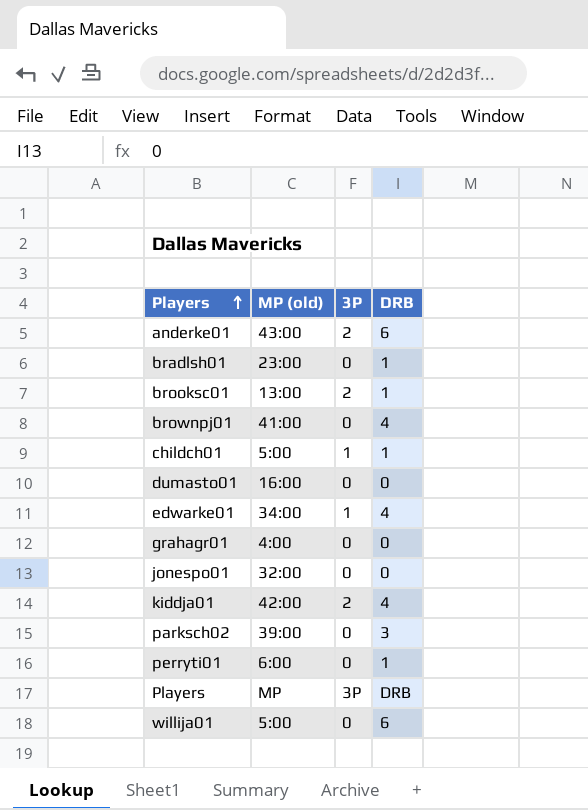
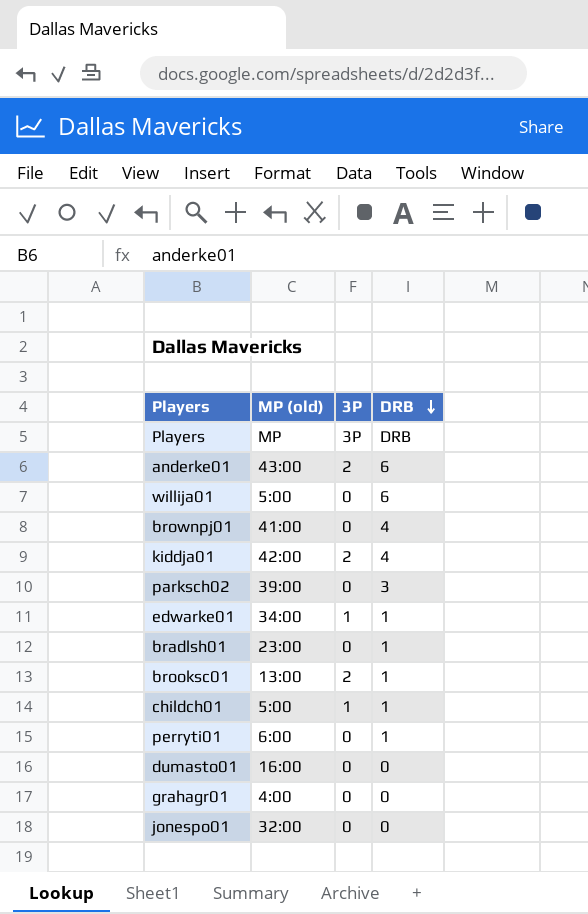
row order: Players ascending -> DRB descending
edwarke01 | DRB: 4 -> 1

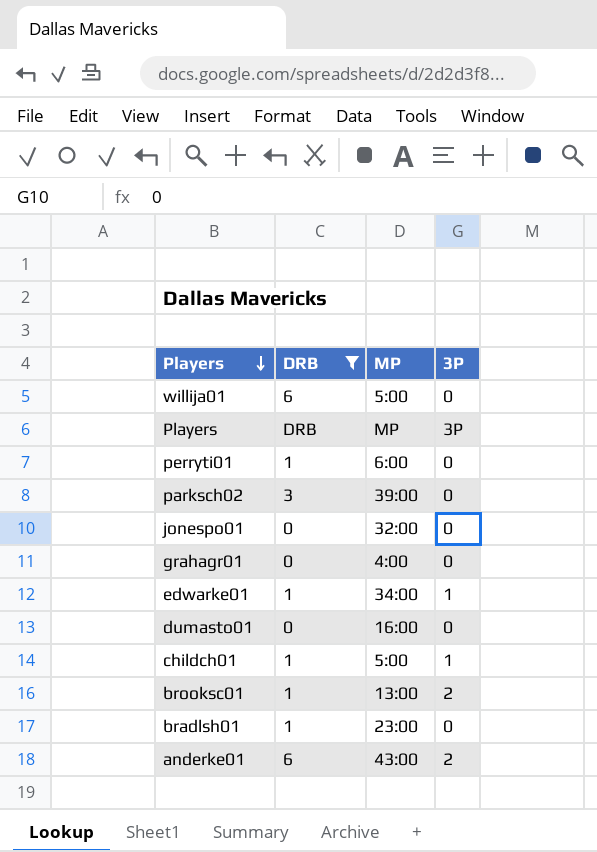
filter: none -> DRB != 4
row order: DRB descending -> Players descending
column DRB | position: 4 -> 2
column name: MP (old) -> MP

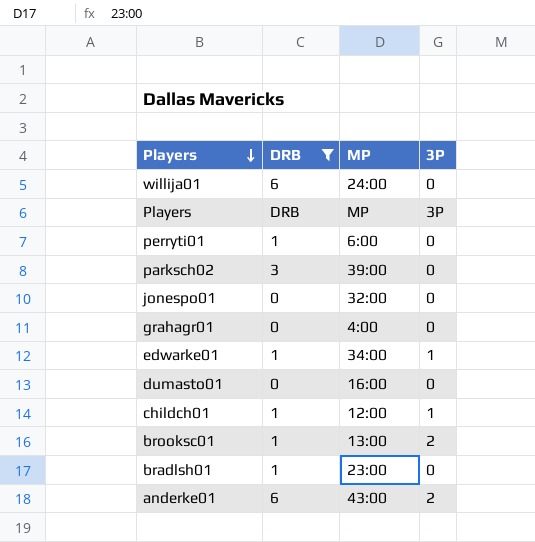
willija01 | MP: 5:00 -> 24:00
childch01 | MP: 5:00 -> 12:00

